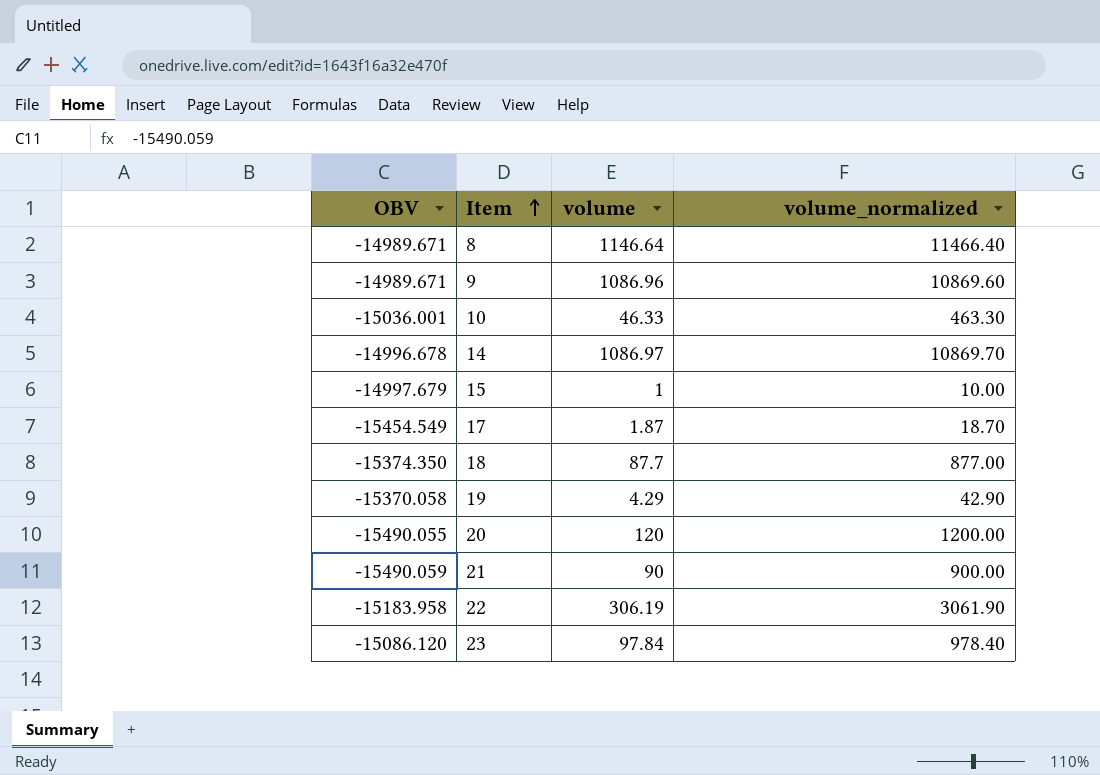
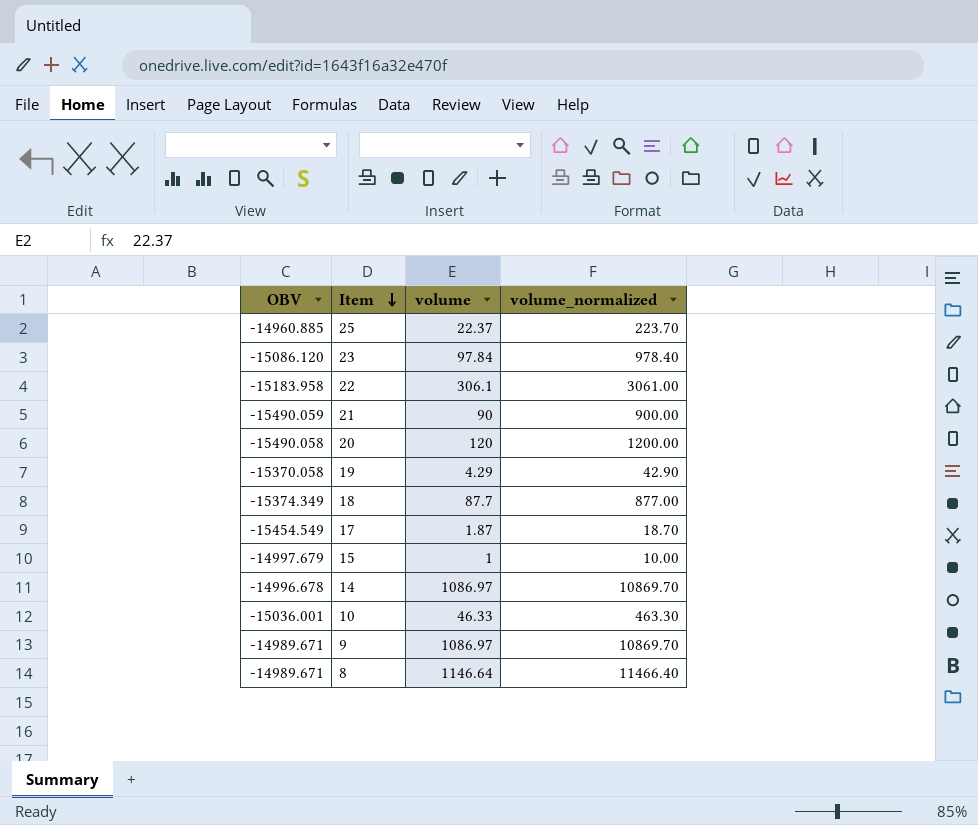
row order: Item ascending -> Item descending
row 25: none -> -14960.885 | 22.37 | 223.70
22 | volume: 306.19 -> 306.1
22 | volume_normalized: 3061.90 -> 3061.00
20 | OBV: -15490.055 -> -15490.058
18 | OBV: -15374.350 -> -15374.349
9 | volume: 1086.96 -> 1086.97
9 | volume_normalized: 10869.60 -> 10869.70

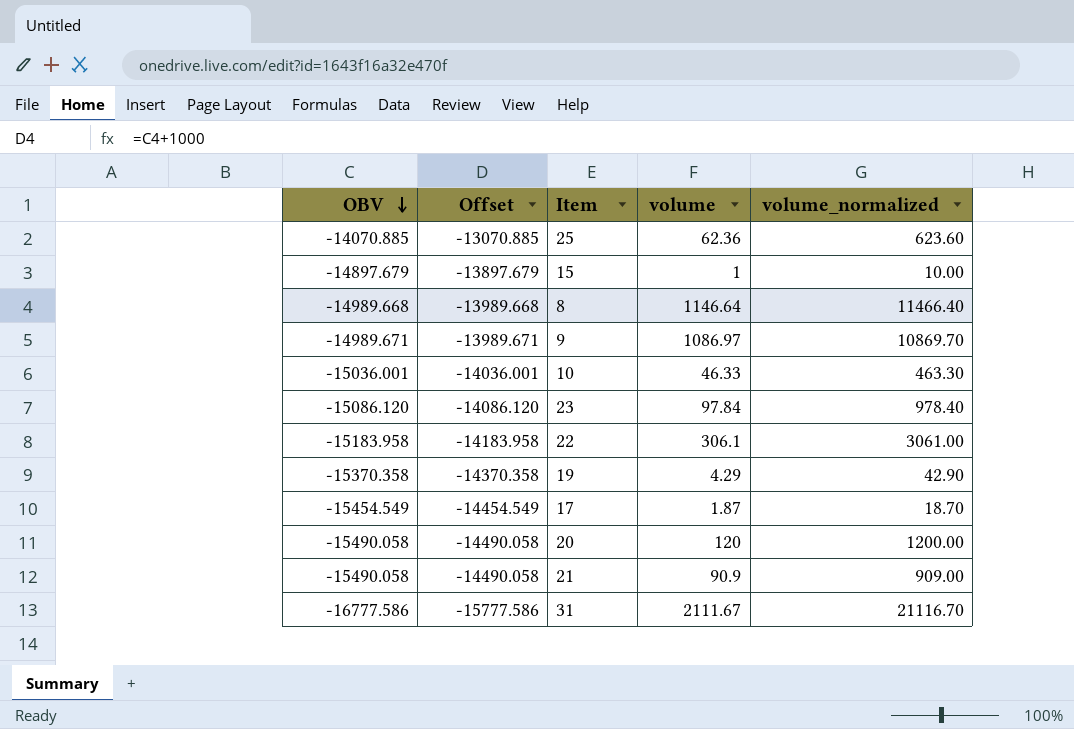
row order: Item descending -> OBV descending
column Offset | formula: none -> [OBV] + 1000
row 18: -15374.349 | 87.7 | 877.00 -> none
row 14: -14996.678 | 1086.97 | 10869.70 -> none
25 | OBV: -14960.885 -> -14070.885
25 | volume: 22.37 -> 62.36
25 | volume_normalized: 223.70 -> 623.60
15 | OBV: -14997.679 -> -14897.679
8 | OBV: -14989.671 -> -14989.668
19 | OBV: -15370.058 -> -15370.358
21 | OBV: -15490.059 -> -15490.058
21 | volume: 90 -> 90.9
21 | volume_normalized: 900.00 -> 909.00
row 31: none -> -16777.586 | -15777.586 | 2111.67 | 21116.70

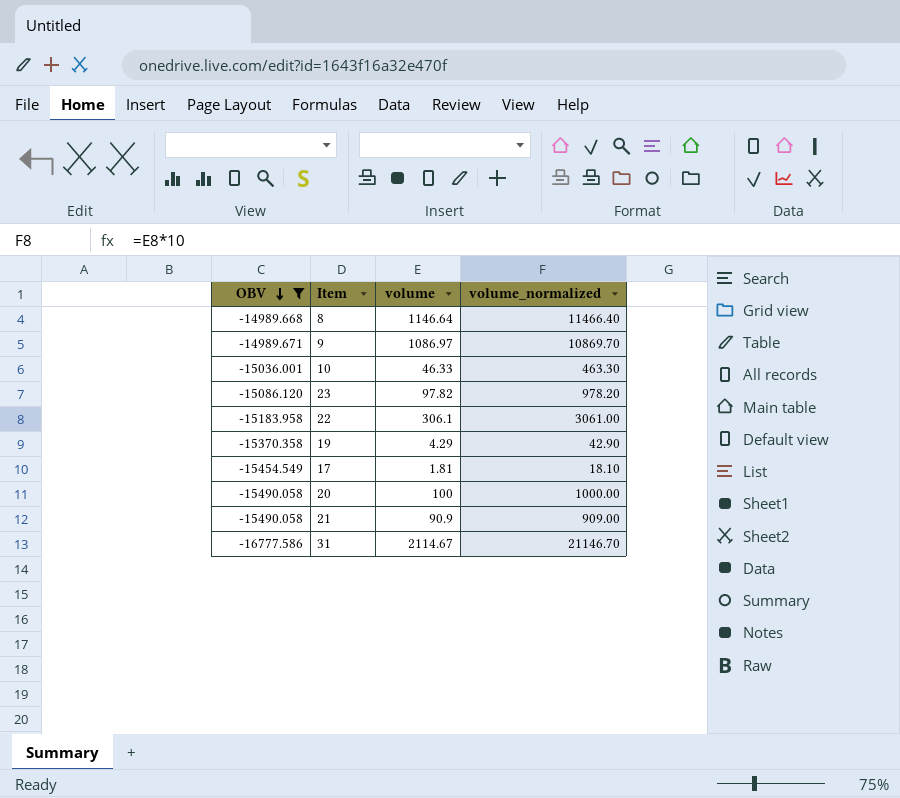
filter: none -> OBV <= -14989.668
column Offset | formula: [OBV] + 1000 -> none
23 | volume: 97.84 -> 97.82
23 | volume_normalized: 978.40 -> 978.20
17 | volume: 1.87 -> 1.81
17 | volume_normalized: 18.70 -> 18.10
20 | volume: 120 -> 100
20 | volume_normalized: 1200.00 -> 1000.00
31 | volume: 2111.67 -> 2114.67
31 | volume_normalized: 21116.70 -> 21146.70

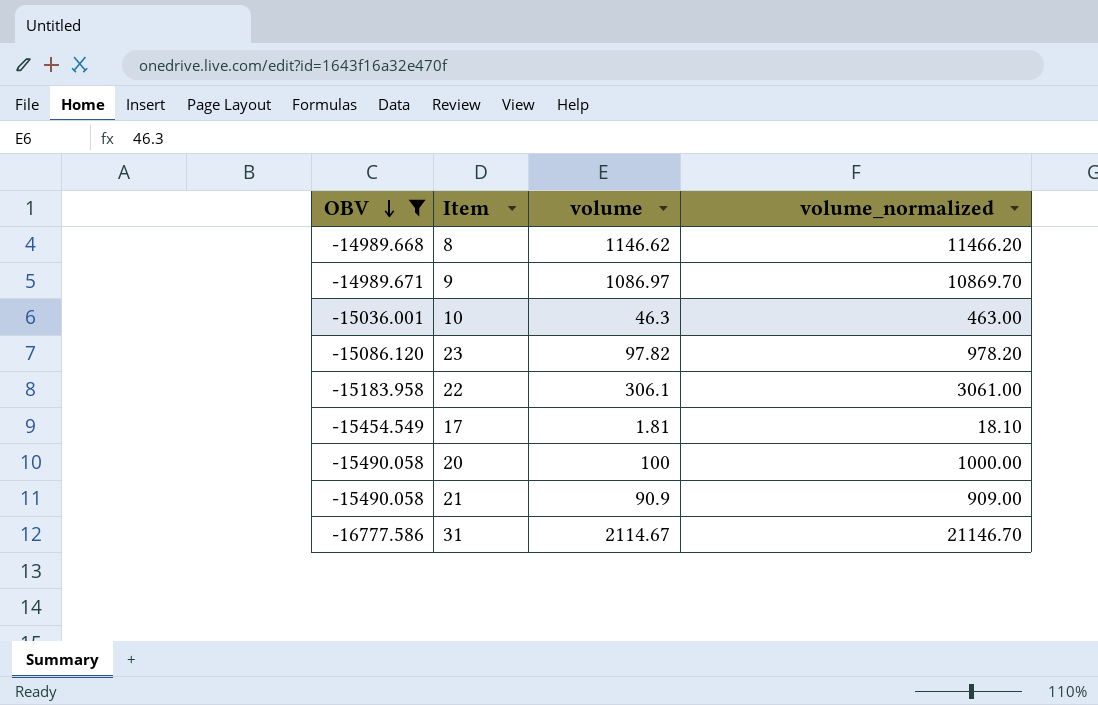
row 19: -15370.358 | 4.29 | 42.90 -> none
8 | volume: 1146.64 -> 1146.62
8 | volume_normalized: 11466.40 -> 11466.20
10 | volume: 46.33 -> 46.3
10 | volume_normalized: 463.30 -> 463.00

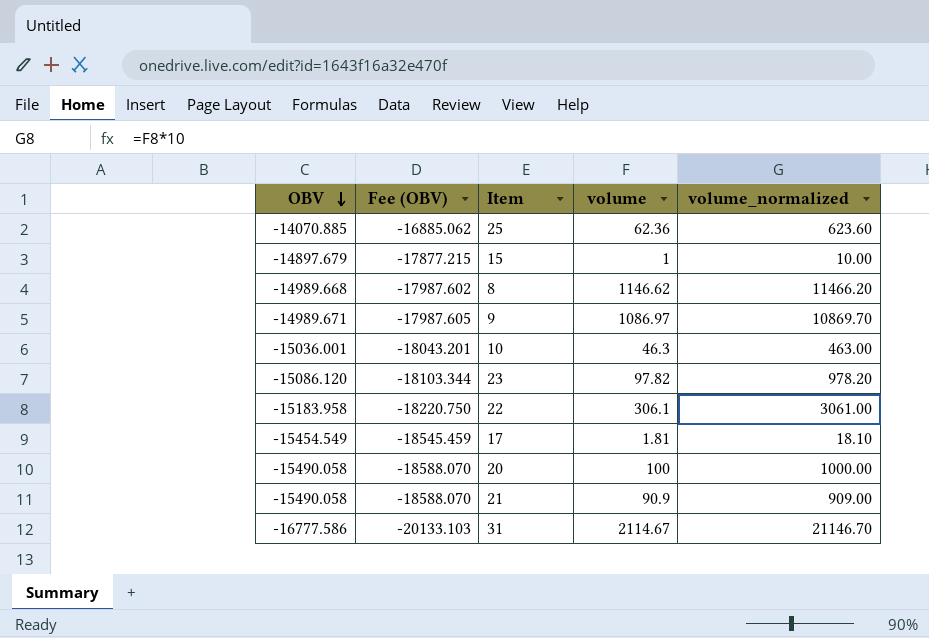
filter: OBV <= -14989.668 -> none
column Fee (OBV) | formula: none -> [OBV] * 1.2

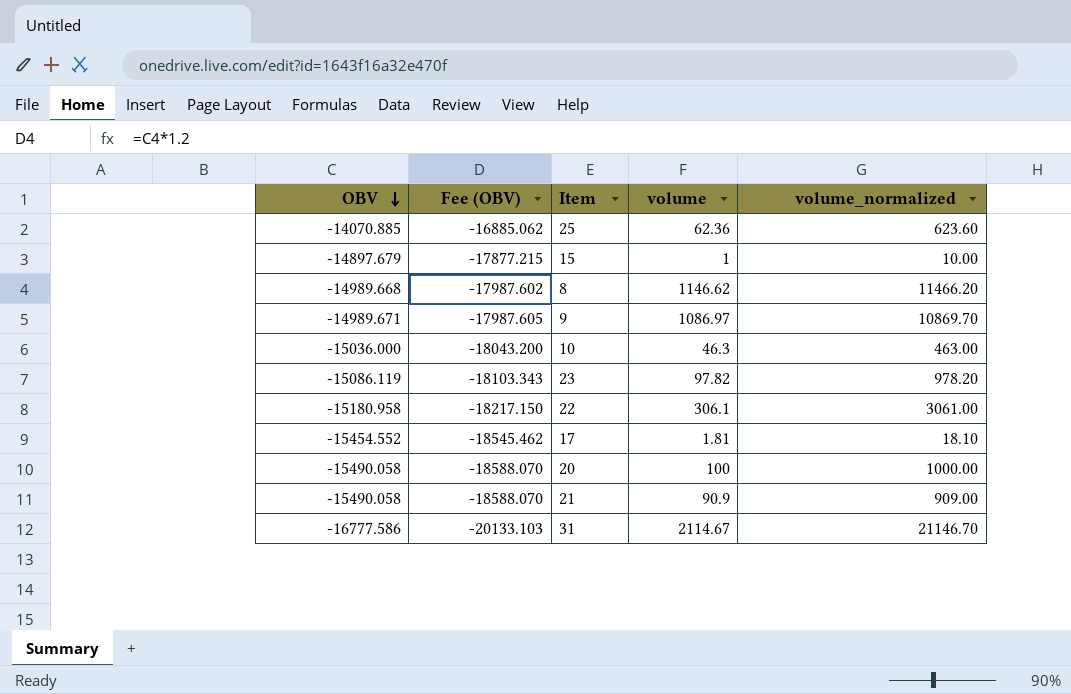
10 | OBV: -15036.001 -> -15036.000
10 | Fee (OBV): -18043.201 -> -18043.200
23 | OBV: -15086.120 -> -15086.119
23 | Fee (OBV): -18103.344 -> -18103.343
22 | OBV: -15183.958 -> -15180.958
22 | Fee (OBV): -18220.750 -> -18217.150
17 | OBV: -15454.549 -> -15454.552
17 | Fee (OBV): -18545.459 -> -18545.462

